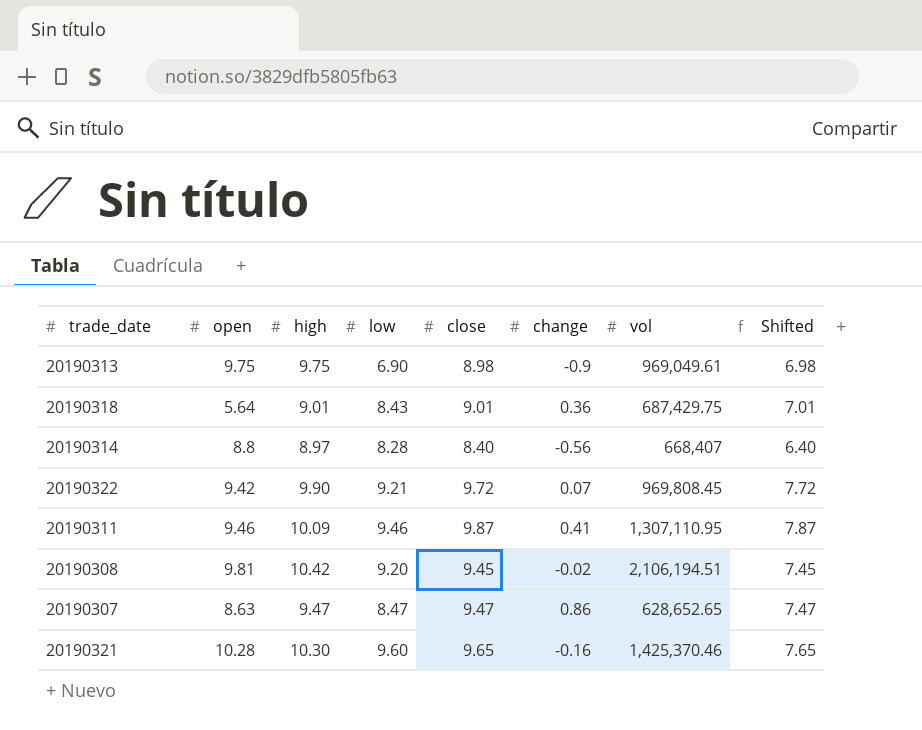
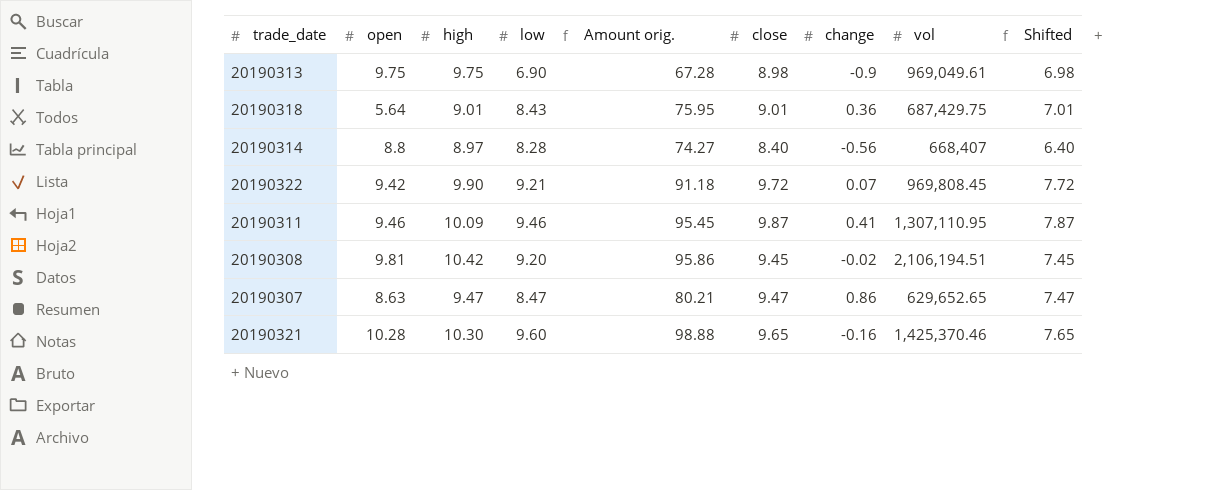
column Amount orig. | formula: none -> [high] * [low]
20190307 | vol: 628,652.65 -> 629,652.65

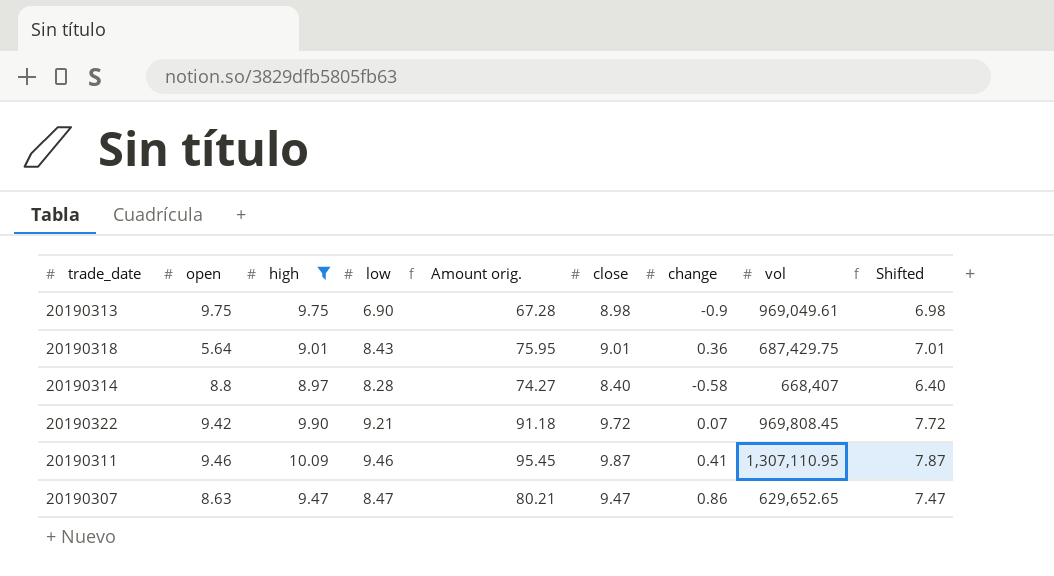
filter: none -> high <= 10.09
20190314 | change: -0.56 -> -0.58

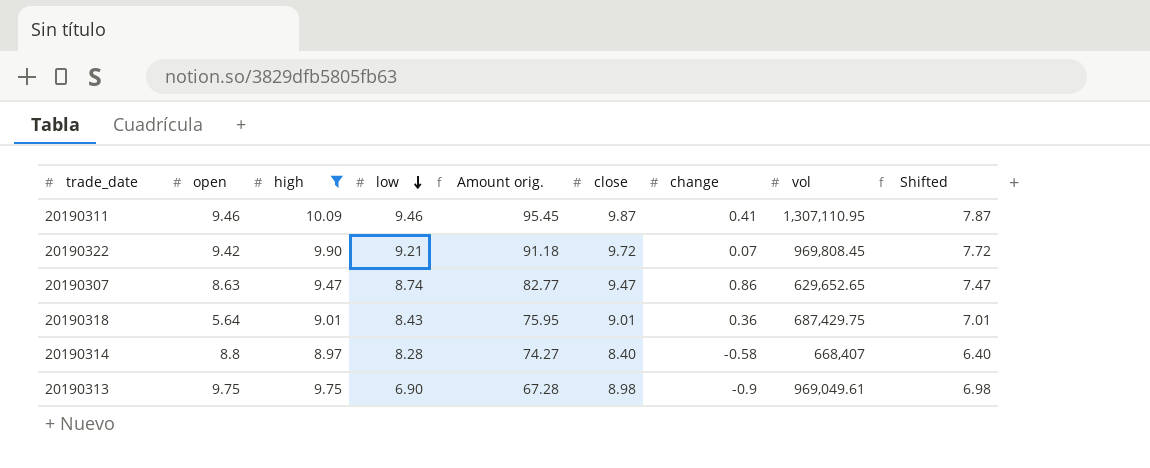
row order: none -> low descending
20190307 | low: 8.47 -> 8.74
20190307 | Amount orig.: 80.21 -> 82.77

